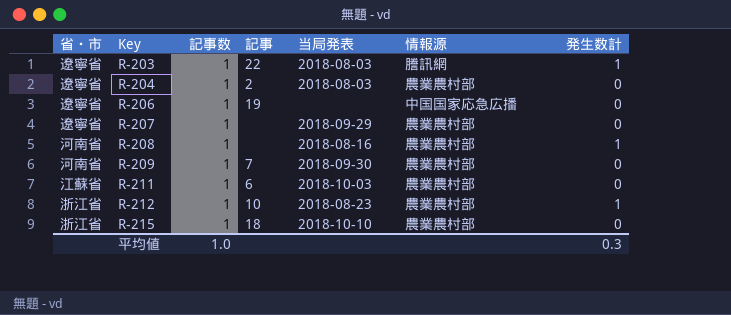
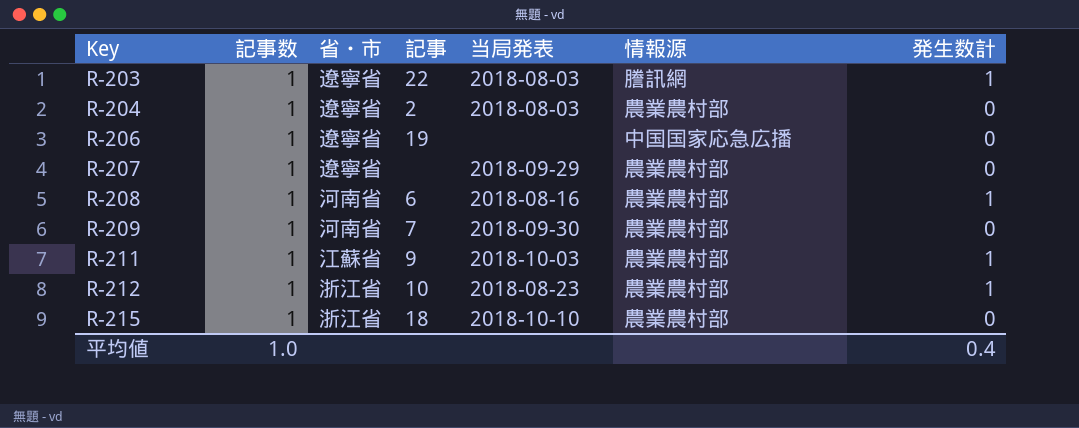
column 省・市 | position: 1 -> 3
R-208 | 記事: none -> 6
R-211 | 記事: 6 -> 9
R-211 | 発生数計: 0 -> 1
平均値 | 発生数計: 0.3 -> 0.4

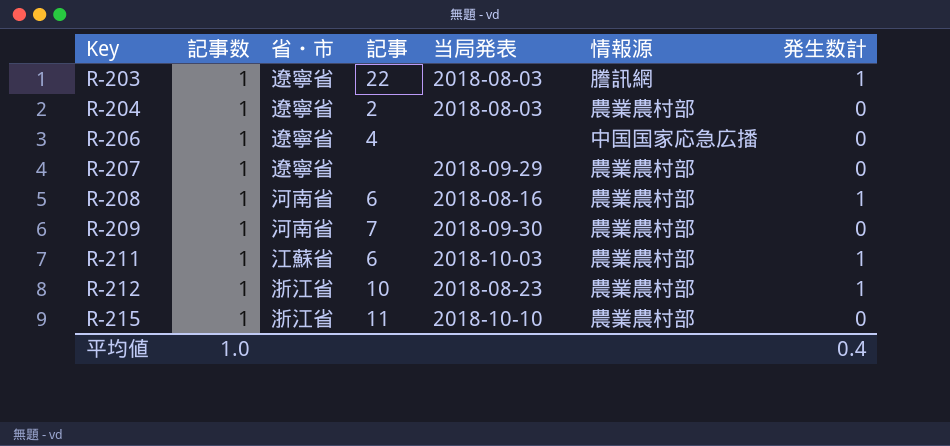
R-206 | 記事: 19 -> 4
R-211 | 記事: 9 -> 6
R-215 | 記事: 18 -> 11

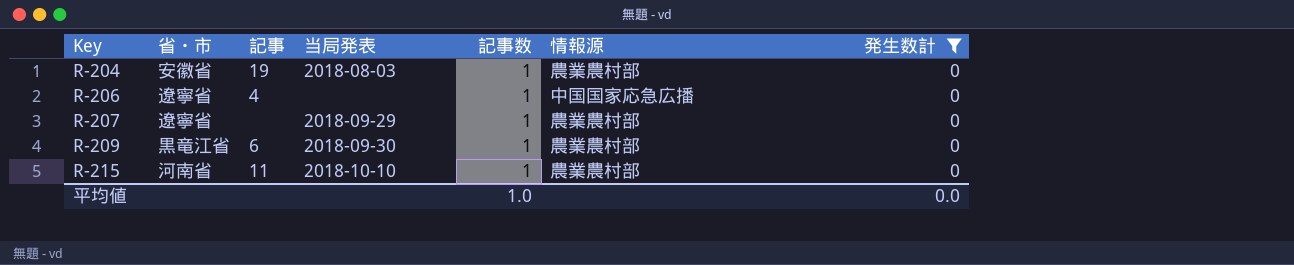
filter: none -> 発生数計 = 0
column 記事数 | position: 2 -> 5
R-204 | 省・市: 遼寧省 -> 安徽省
R-204 | 記事: 2 -> 19
R-209 | 省・市: 河南省 -> 黒竜江省
R-209 | 記事: 7 -> 6
R-215 | 省・市: 浙江省 -> 河南省
平均値 | 発生数計: 0.4 -> 0.0

